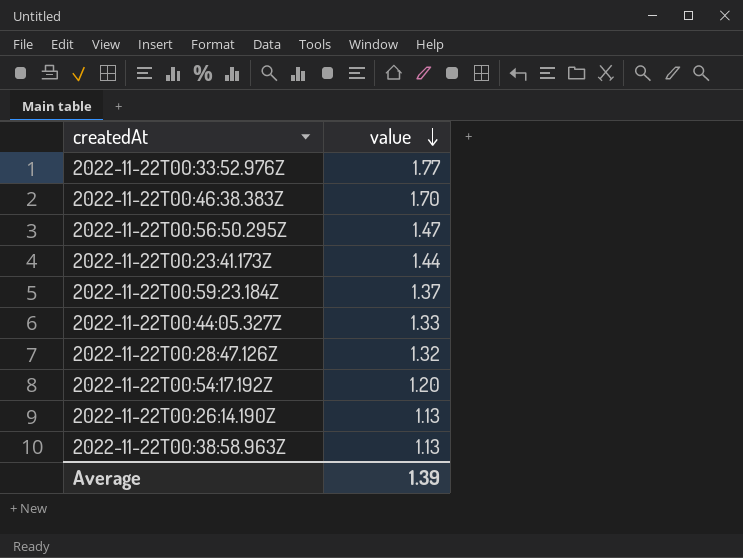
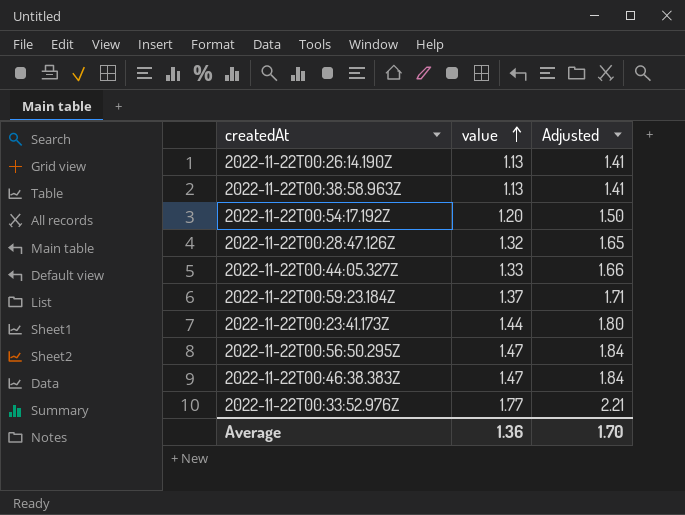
row order: value descending -> value ascending
column Adjusted | formula: none -> [value] * 1.25
2022-11-22T00:46:38.383Z | value: 1.70 -> 1.47
Average | value: 1.39 -> 1.36

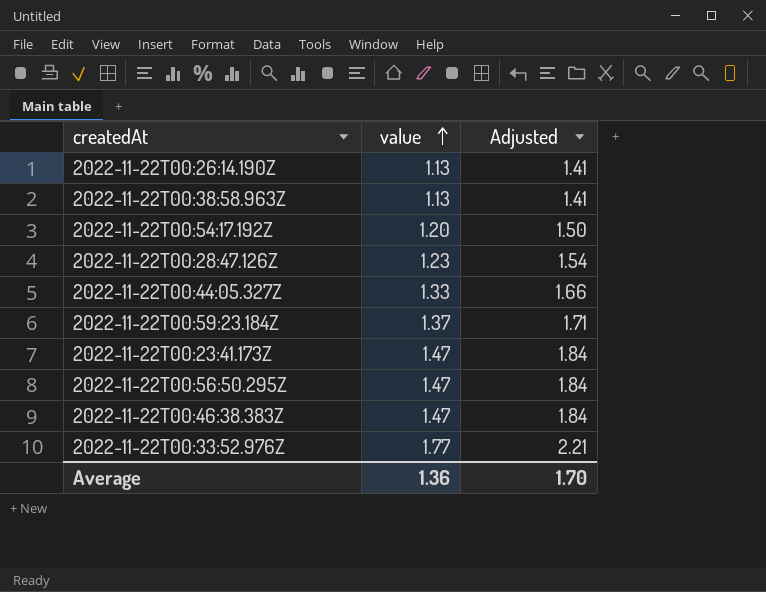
2022-11-22T00:28:47.126Z | value: 1.32 -> 1.23
2022-11-22T00:28:47.126Z | Adjusted: 1.65 -> 1.54
2022-11-22T00:23:41.173Z | value: 1.44 -> 1.47
2022-11-22T00:23:41.173Z | Adjusted: 1.80 -> 1.84

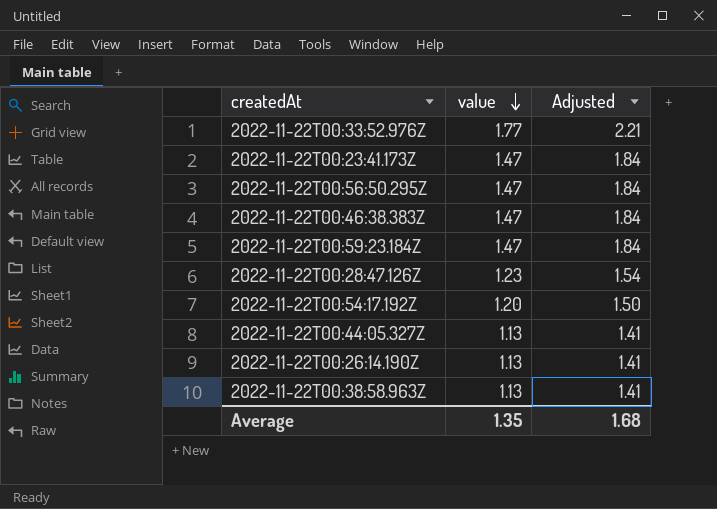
row order: value ascending -> value descending
2022-11-22T00:59:23.184Z | value: 1.37 -> 1.47
2022-11-22T00:59:23.184Z | Adjusted: 1.71 -> 1.84
2022-11-22T00:44:05.327Z | value: 1.33 -> 1.13
2022-11-22T00:44:05.327Z | Adjusted: 1.66 -> 1.41
Average | value: 1.36 -> 1.35
Average | Adjusted: 1.70 -> 1.68

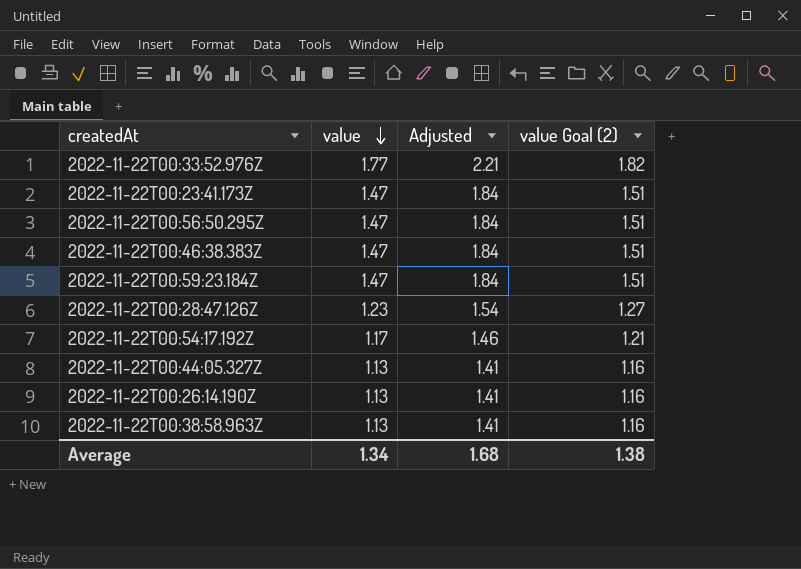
column value Goal (2) | formula: none -> [value] * 1.03
2022-11-22T00:54:17.192Z | value: 1.20 -> 1.17
2022-11-22T00:54:17.192Z | Adjusted: 1.50 -> 1.46
Average | value: 1.35 -> 1.34

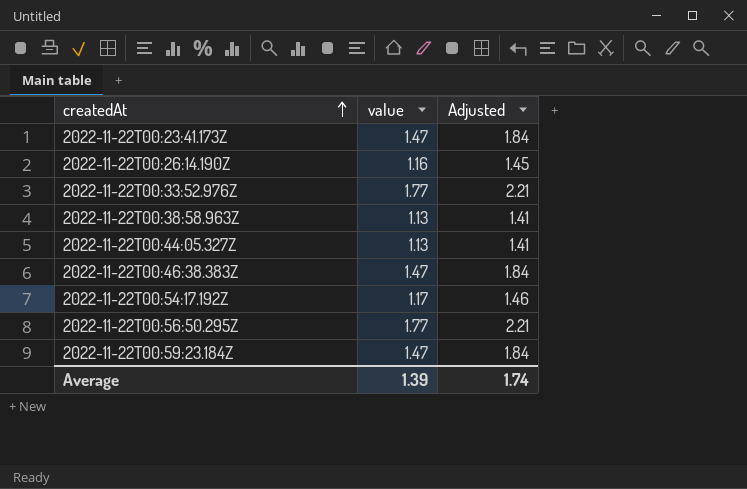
row order: value descending -> createdAt ascending
column value Goal (2) | formula: [value] * 1.03 -> none
row 2022-11-22T00:28:47.126Z: 1.23 | 1.54 | 1.27 -> none
2022-11-22T00:26:14.190Z | value: 1.13 -> 1.16
2022-11-22T00:26:14.190Z | Adjusted: 1.41 -> 1.45
2022-11-22T00:56:50.295Z | value: 1.47 -> 1.77
2022-11-22T00:56:50.295Z | Adjusted: 1.84 -> 2.21
Average | value: 1.34 -> 1.39
Average | Adjusted: 1.68 -> 1.74

